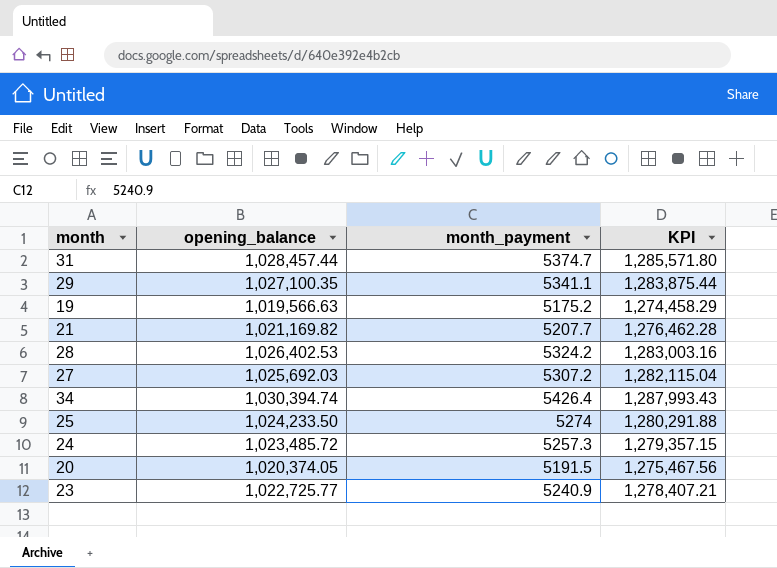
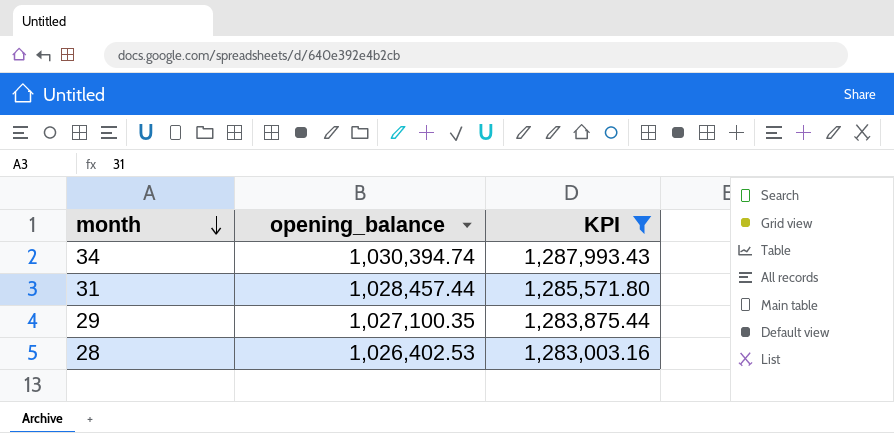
filter: none -> KPI >= 1,283,003.16
row order: none -> month descending
column month_payment | position: 3 -> none

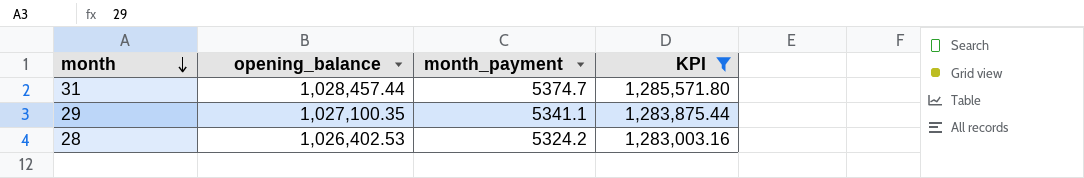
column month_payment | position: none -> 3
row 34: 1,030,394.74 | 1,287,993.43 -> none

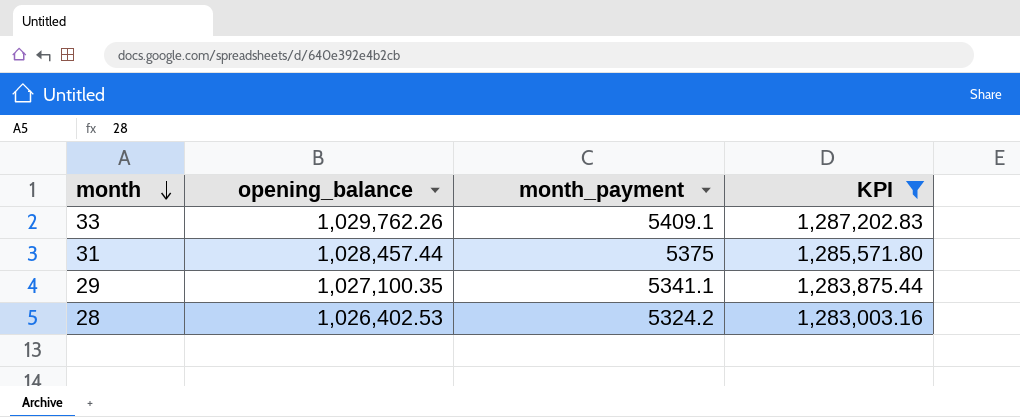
row 33: none -> 1,029,762.26 | 5409.1 | 1,287,202.83
31 | month_payment: 5374.7 -> 5375

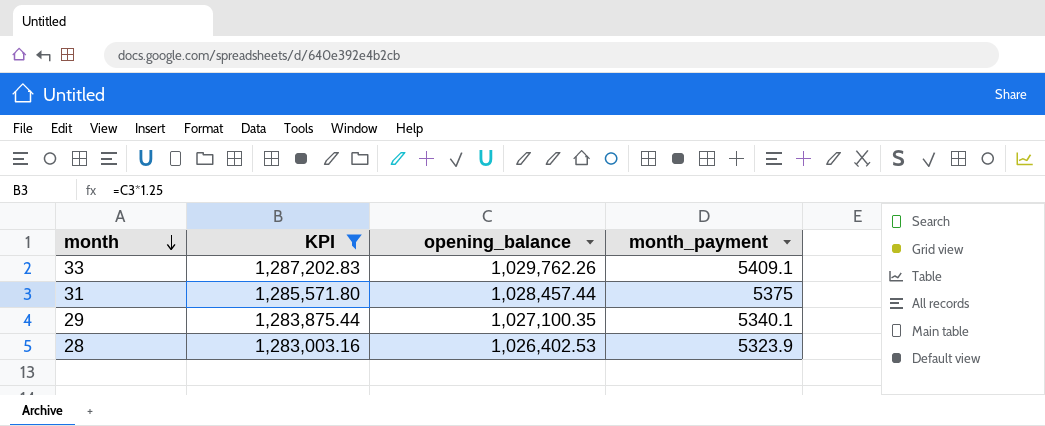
column KPI | position: 4 -> 2
29 | month_payment: 5341.1 -> 5340.1
28 | month_payment: 5324.2 -> 5323.9

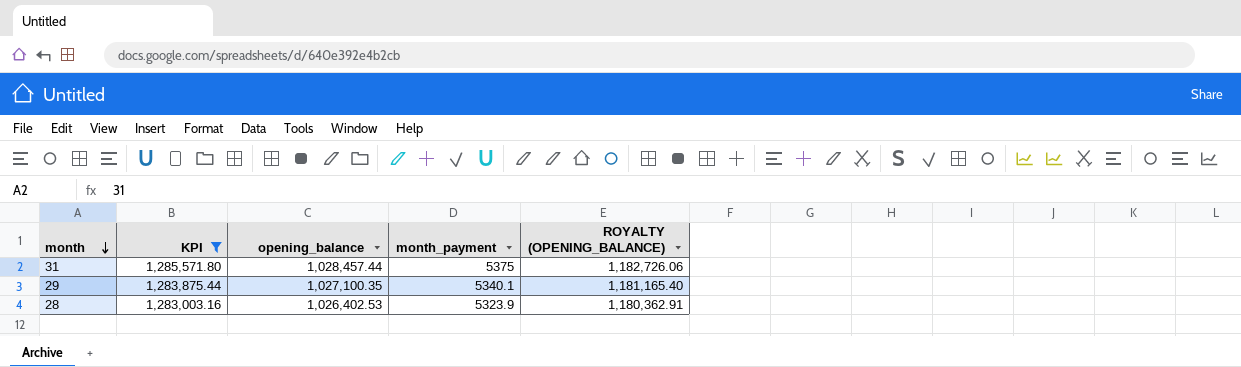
column ROYALTY (OPENING_BALANCE) | formula: none -> [opening_balance] * 1.15
row 33: 1,287,202.83 | 1,029,762.26 | 5409.1 -> none

